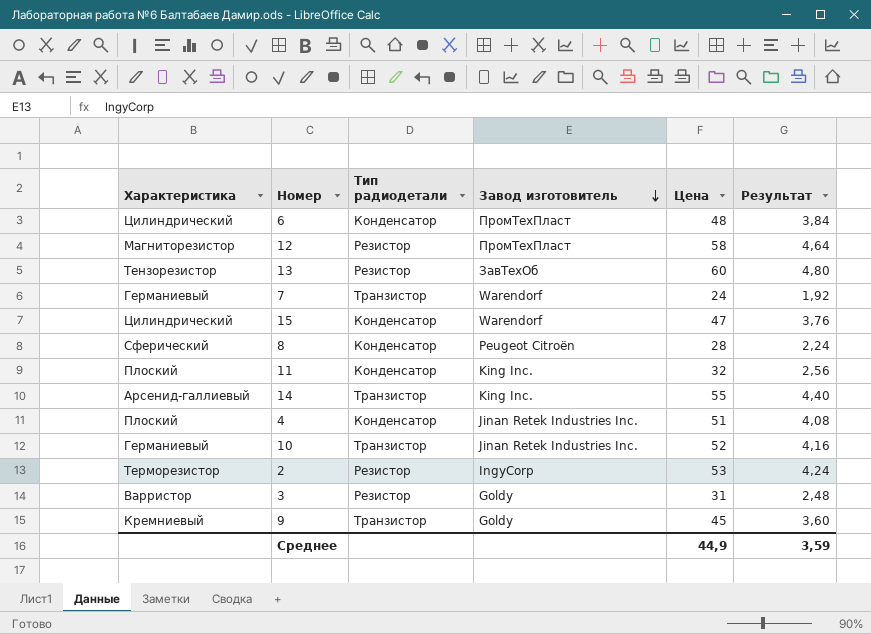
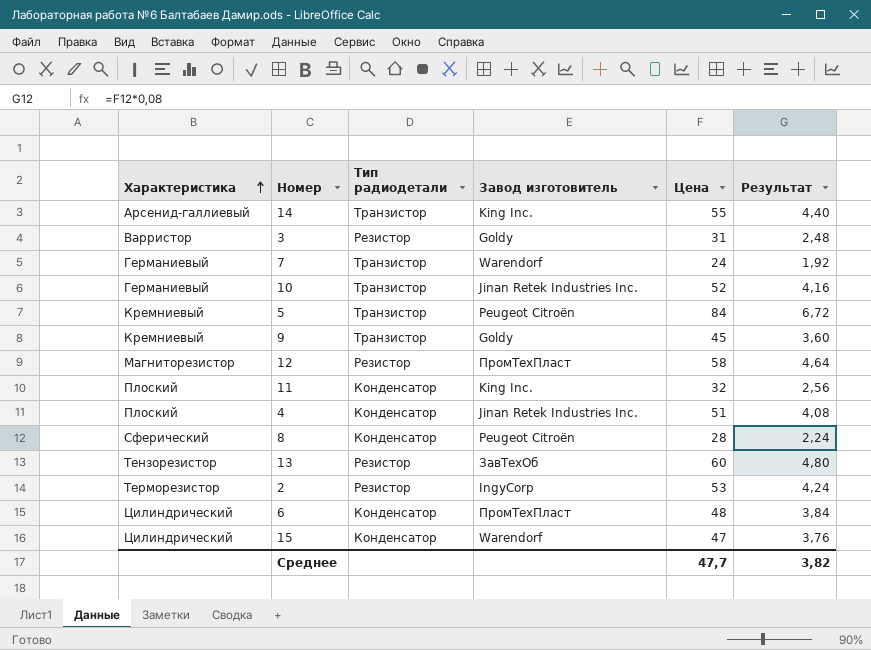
row order: Завод изготовитель descending -> Характеристика ascending
row 5: none -> Кремниевый | Транзистор | Peugeot Citroën | 84 | 6,72
Среднее | Цена: 44,9 -> 47,7
Среднее | Результат: 3,59 -> 3,82

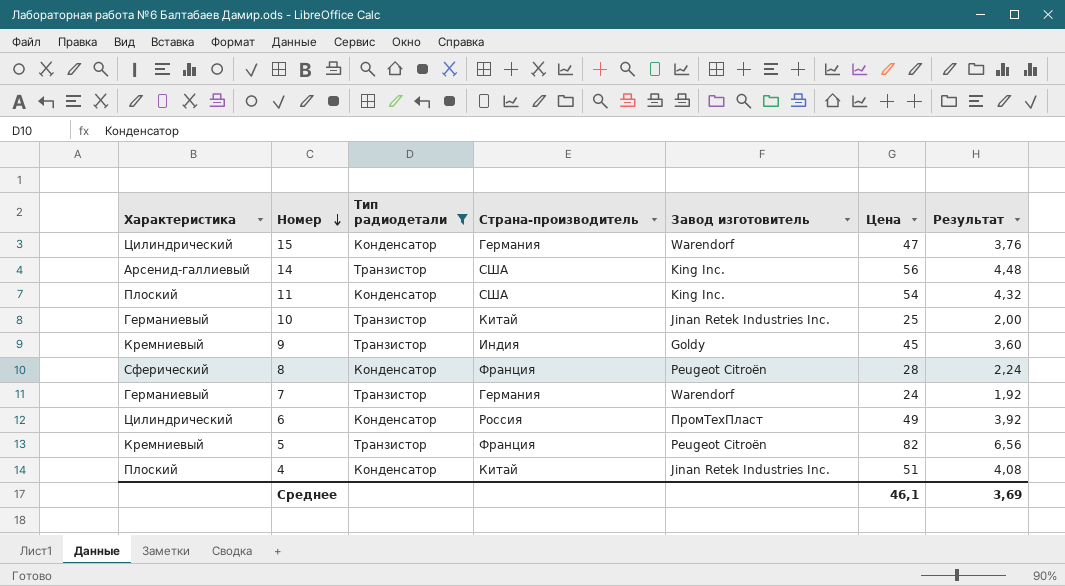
filter: none -> Тип радиодетали != Резистор
row order: Характеристика ascending -> Номер descending
column Страна-производитель | position: none -> 4
14 | Цена: 55 -> 56
14 | Результат: 4,40 -> 4,48
11 | Цена: 32 -> 54
11 | Результат: 2,56 -> 4,32
10 | Цена: 52 -> 25
10 | Результат: 4,16 -> 2,00
6 | Цена: 48 -> 49
6 | Результат: 3,84 -> 3,92
5 | Цена: 84 -> 82
5 | Результат: 6,72 -> 6,56
Среднее | Цена: 47,7 -> 46,1
Среднее | Результат: 3,82 -> 3,69

